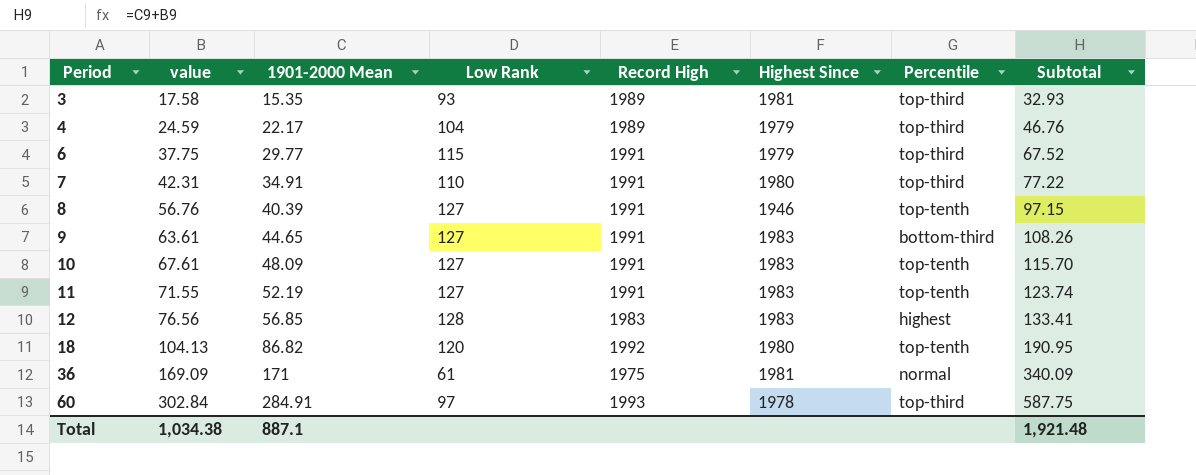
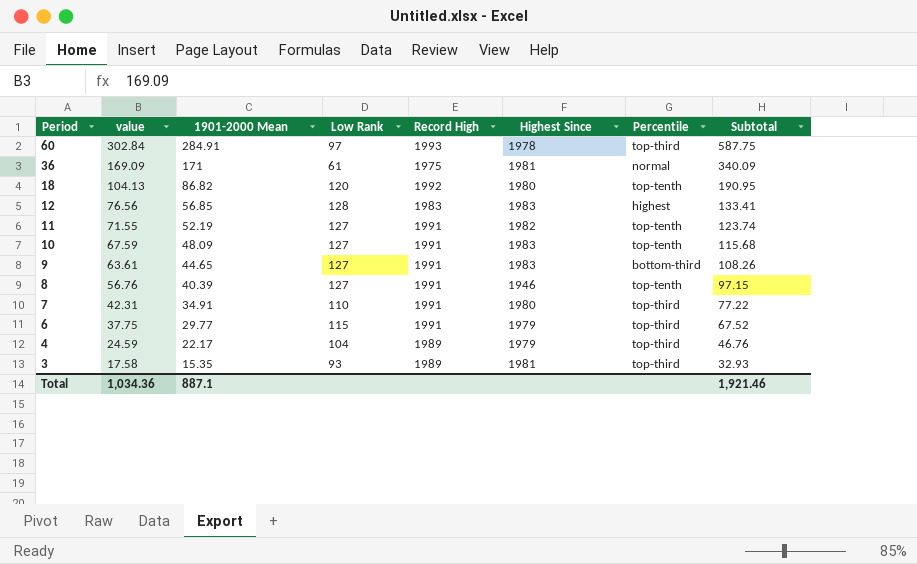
row order: Period ascending -> Period descending
11 | Highest Since: 1983 -> 1982
10 | value: 67.61 -> 67.59
10 | Subtotal: 115.70 -> 115.68
Total | value: 1,034.38 -> 1,034.36
Total | Subtotal: 1,921.48 -> 1,921.46

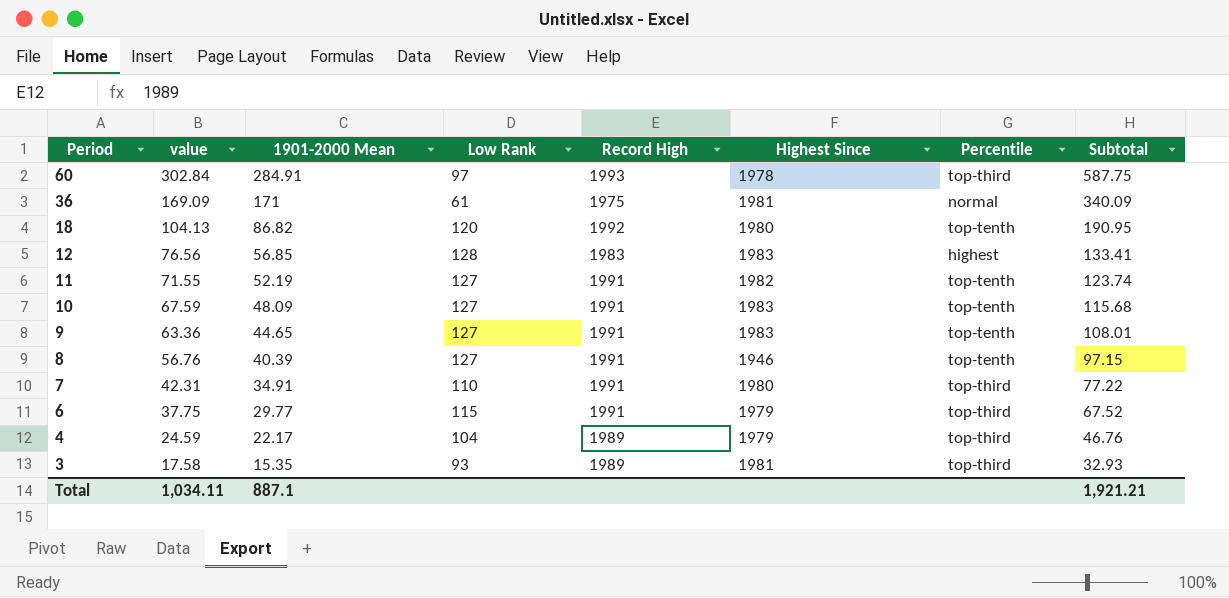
9 | value: 63.61 -> 63.36
9 | Percentile: bottom-third -> top-tenth
9 | Subtotal: 108.26 -> 108.01
Total | value: 1,034.36 -> 1,034.11
Total | Subtotal: 1,921.46 -> 1,921.21

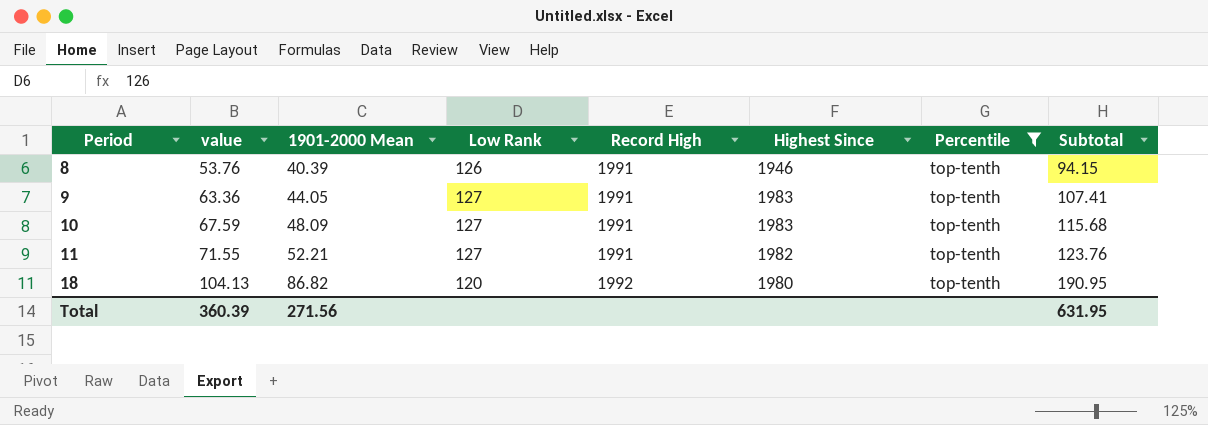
filter: none -> Percentile = top-tenth
row order: Period descending -> Period ascending
8 | value: 56.76 -> 53.76
8 | Low Rank: 127 -> 126
8 | Subtotal: 97.15 -> 94.15
9 | 1901-2000 Mean: 44.65 -> 44.05
9 | Subtotal: 108.01 -> 107.41
11 | 1901-2000 Mean: 52.19 -> 52.21
11 | Subtotal: 123.74 -> 123.76
Total | value: 1,034.11 -> 360.39
Total | 1901-2000 Mean: 887.1 -> 271.56
Total | Subtotal: 1,921.21 -> 631.95

